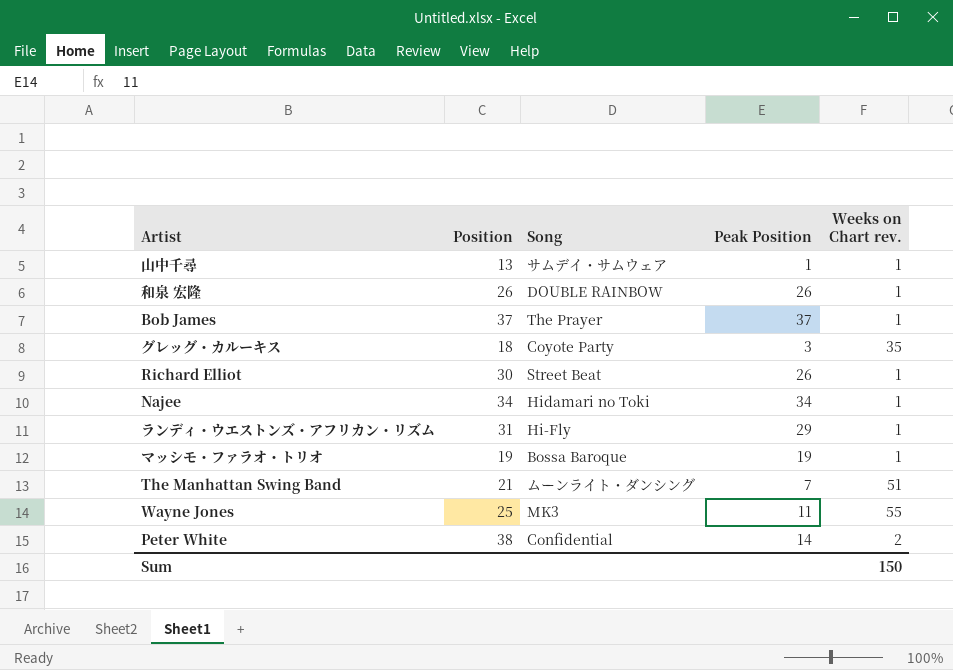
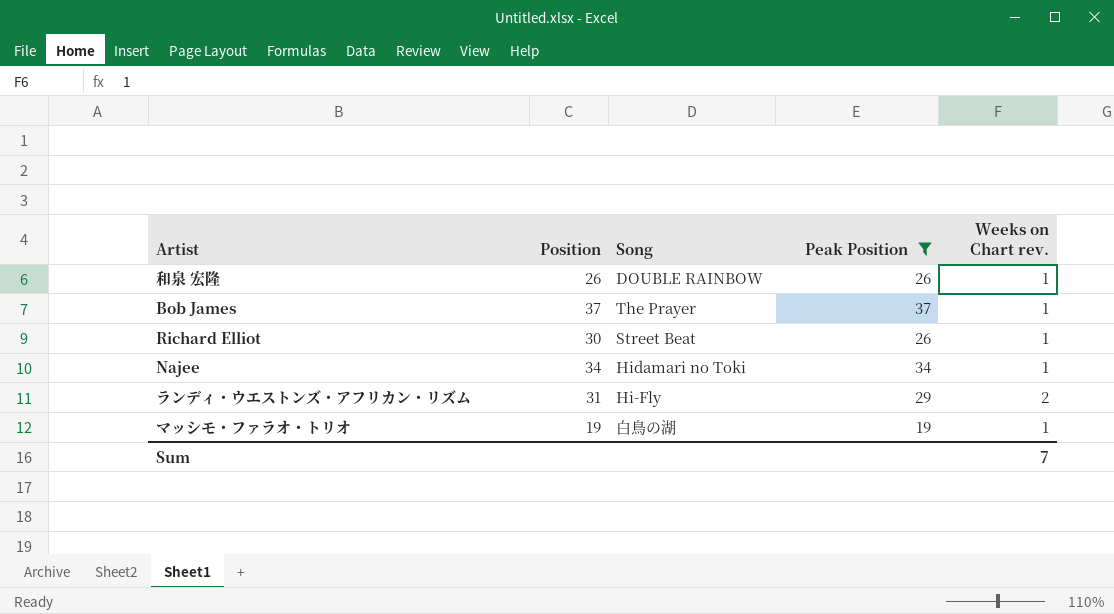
filter: none -> Peak Position >= 19
ランディ・ウエストンズ・アフリカン・リズム | Weeks on Chart rev.: 1 -> 2
マッシモ・ファラオ・トリオ | Song: Bossa Baroque -> 白鳥の湖
Sum | Weeks on Chart rev.: 150 -> 7

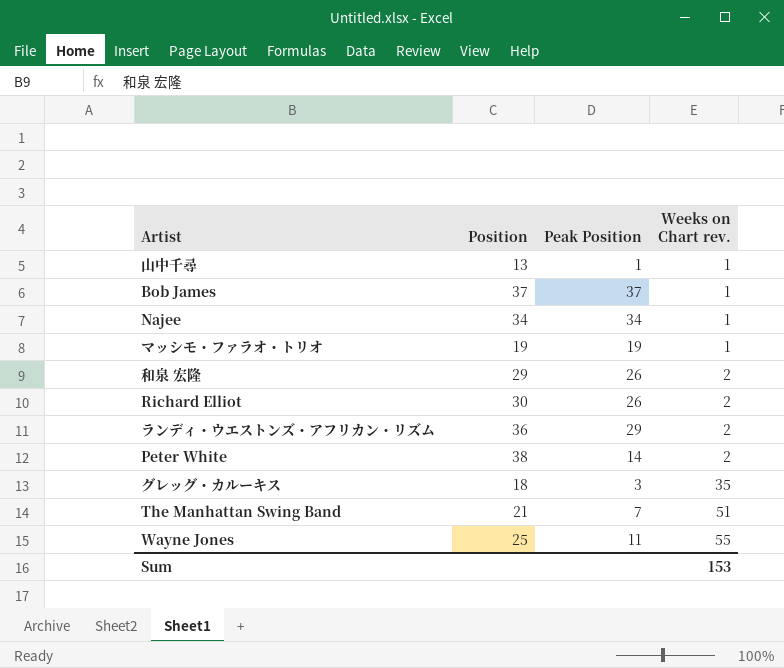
filter: Peak Position >= 19 -> none
row order: none -> Weeks on Chart rev. ascending
column Song | position: 3 -> none
和泉 宏隆 | Position: 26 -> 29
和泉 宏隆 | Weeks on Chart rev.: 1 -> 2
Richard Elliot | Weeks on Chart rev.: 1 -> 2
ランディ・ウエストンズ・アフリカン・リズム | Position: 31 -> 36
Sum | Weeks on Chart rev.: 7 -> 153

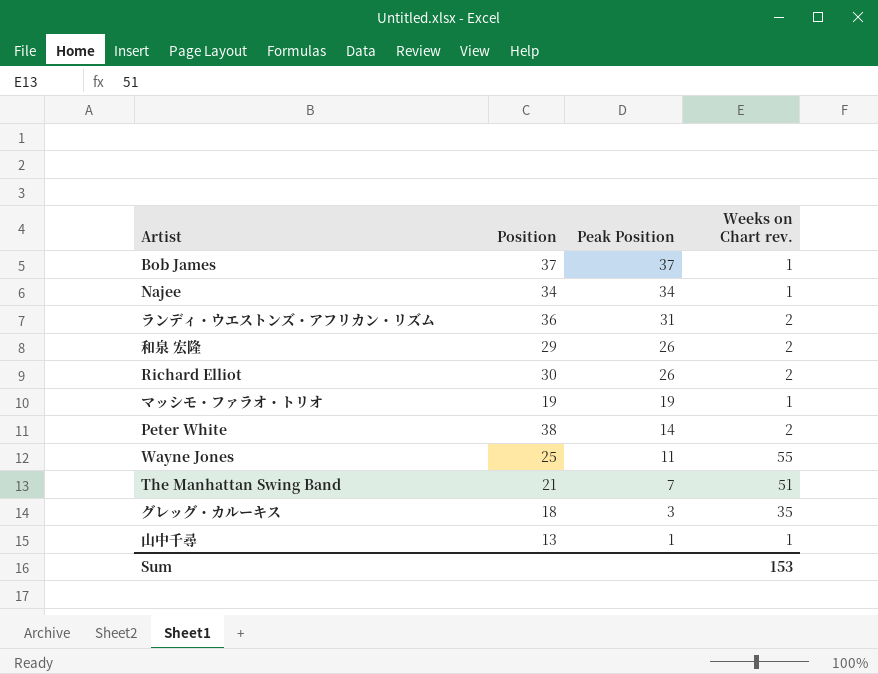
row order: Weeks on Chart rev. ascending -> Peak Position descending
ランディ・ウエストンズ・アフリカン・リズム | Peak Position: 29 -> 31

